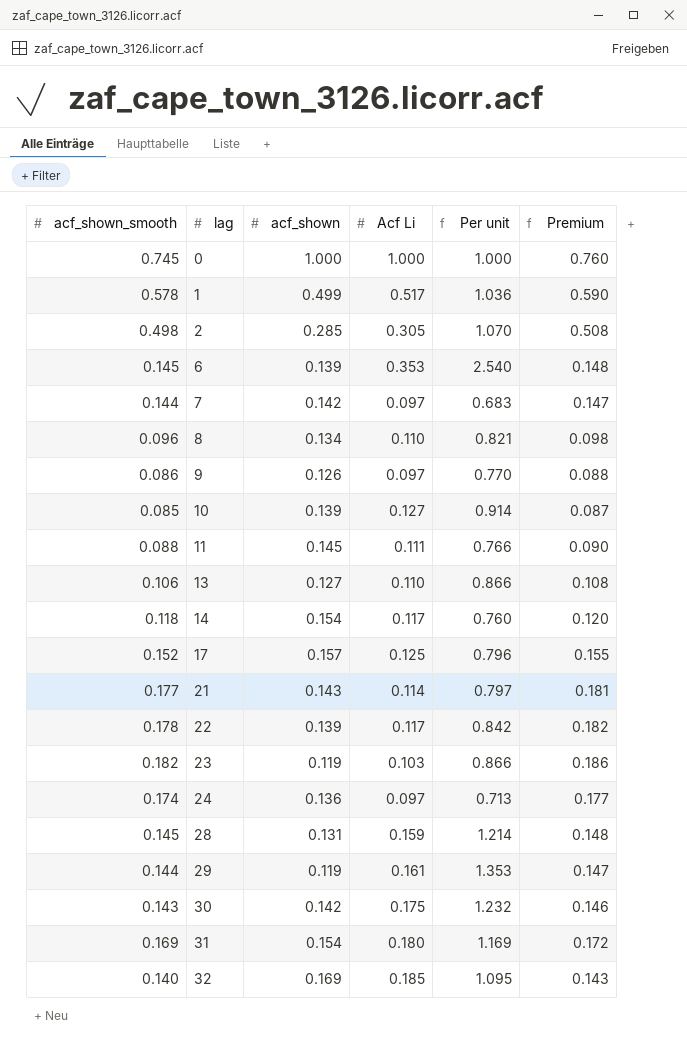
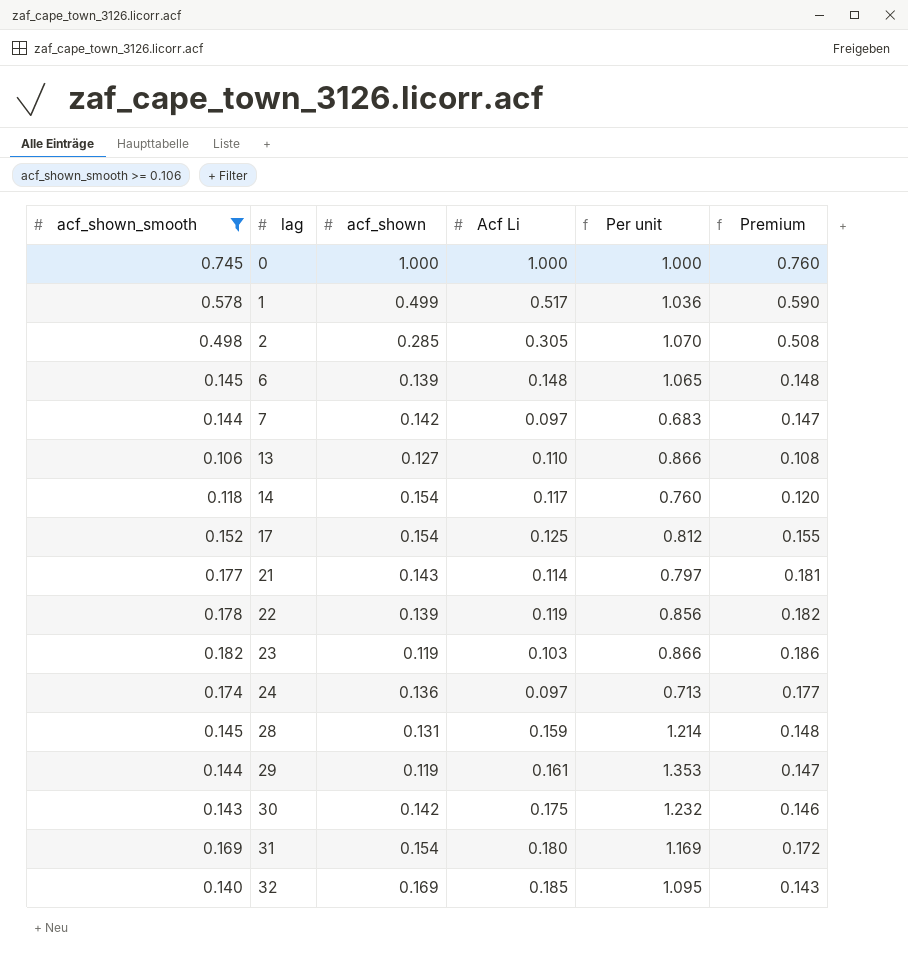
filter: none -> acf_shown_smooth >= 0.106
6 | Acf Li: 0.353 -> 0.148
6 | Per unit: 2.540 -> 1.065
17 | acf_shown: 0.157 -> 0.154
17 | Per unit: 0.796 -> 0.812
22 | Acf Li: 0.117 -> 0.119
22 | Per unit: 0.842 -> 0.856

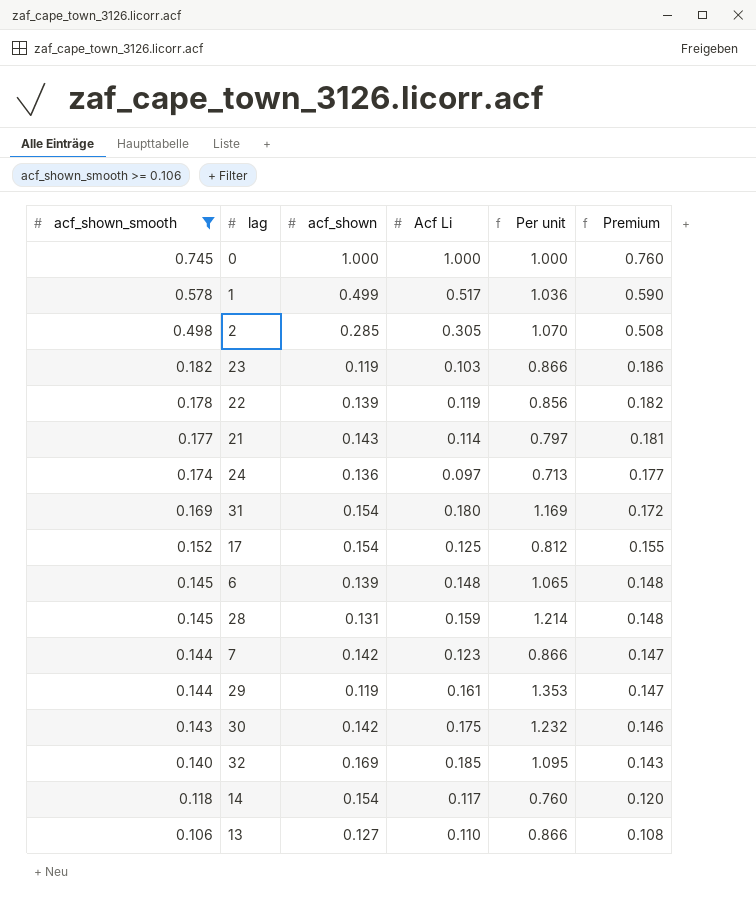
row order: lag ascending -> acf_shown_smooth descending
7 | Acf Li: 0.097 -> 0.123
7 | Per unit: 0.683 -> 0.866

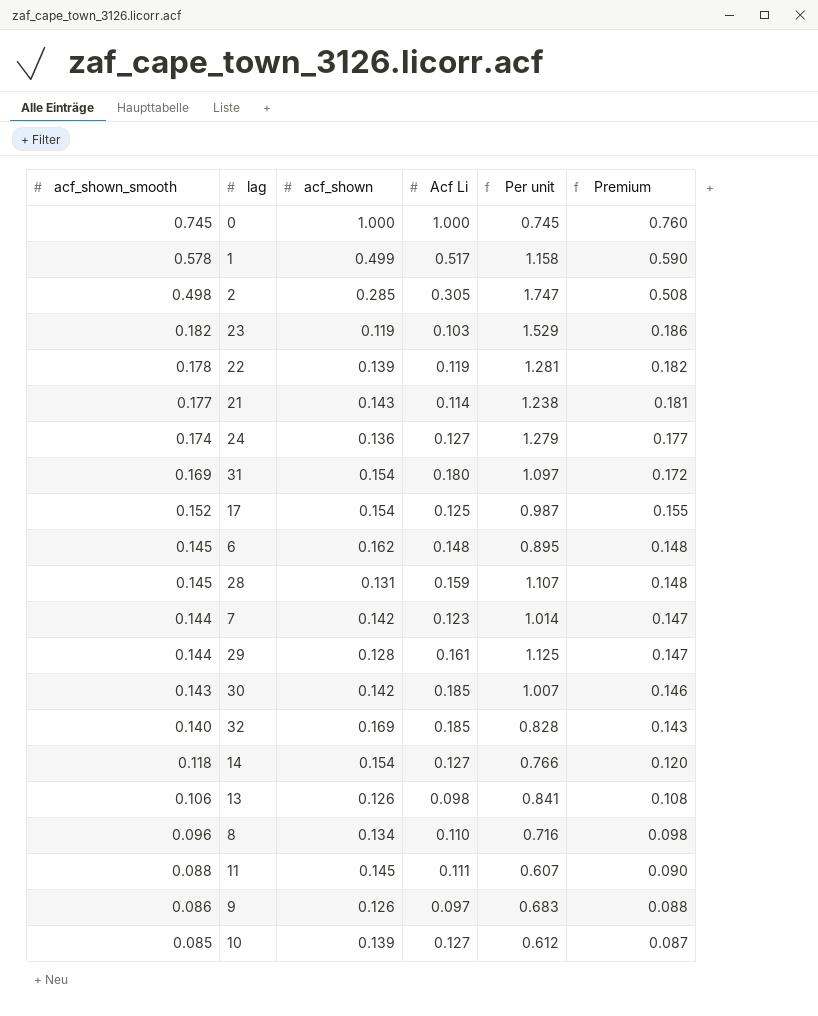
filter: acf_shown_smooth >= 0.106 -> none
column Per unit | formula: [Acf Li] / [acf_shown] -> [acf_shown_smooth] / [acf_shown]
24 | Acf Li: 0.097 -> 0.127
6 | acf_shown: 0.139 -> 0.162
29 | acf_shown: 0.119 -> 0.128
30 | Acf Li: 0.175 -> 0.185
14 | Acf Li: 0.117 -> 0.127
13 | acf_shown: 0.127 -> 0.126
13 | Acf Li: 0.110 -> 0.098

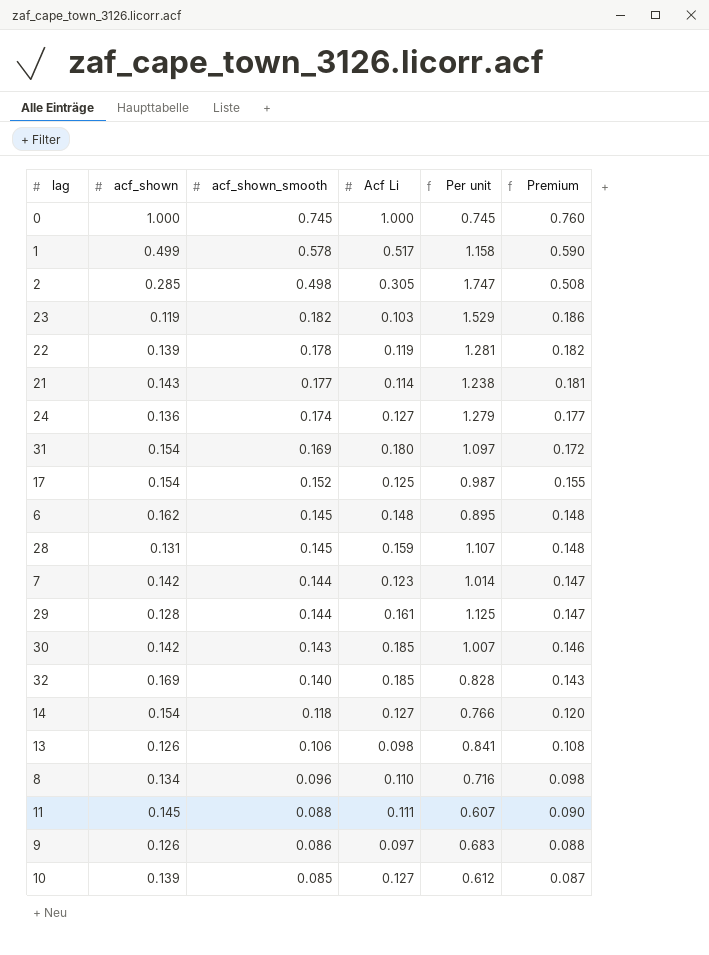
column acf_shown_smooth | position: 1 -> 3

